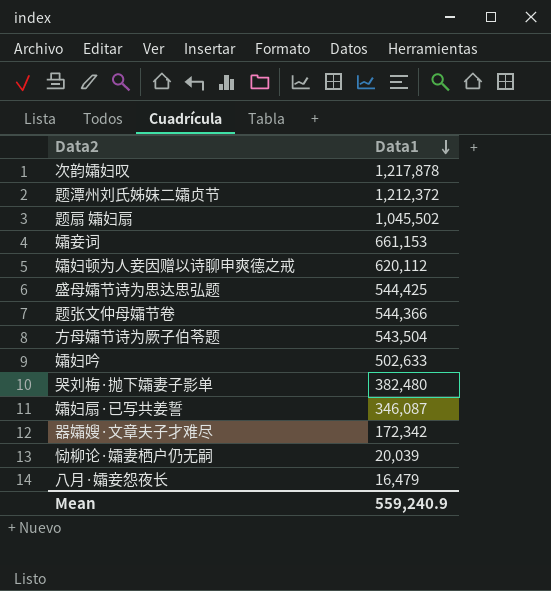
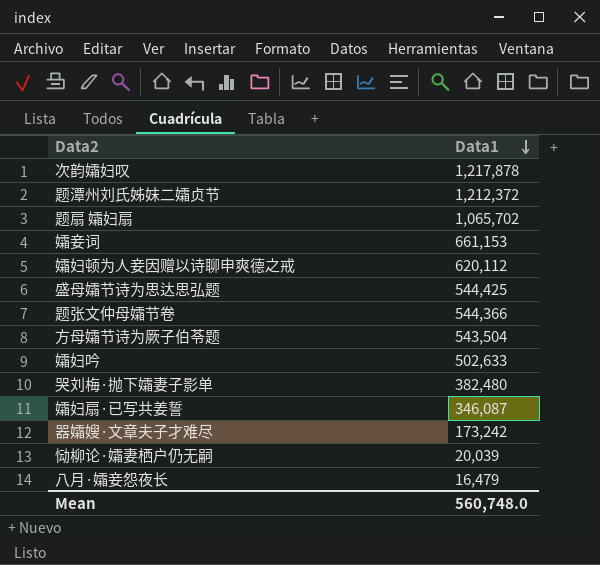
题扇 孀妇扇 | Data1: 1,045,502 -> 1,065,702
器孀嫂·文章夫子才难尽 | Data1: 172,342 -> 173,242
Mean | Data1: 559,240.9 -> 560,748.0

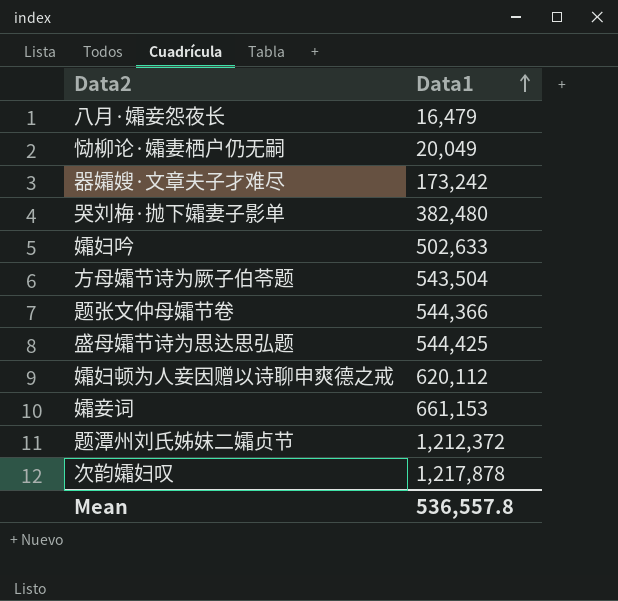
row order: Data1 descending -> Data1 ascending
row 题扇 孀妇扇: 1,065,702 -> none
row 孀妇扇·已写共姜誓: 346,087 -> none
恸柳论·孀妻栖户仍无嗣 | Data1: 20,039 -> 20,049
Mean | Data1: 560,748.0 -> 536,557.8

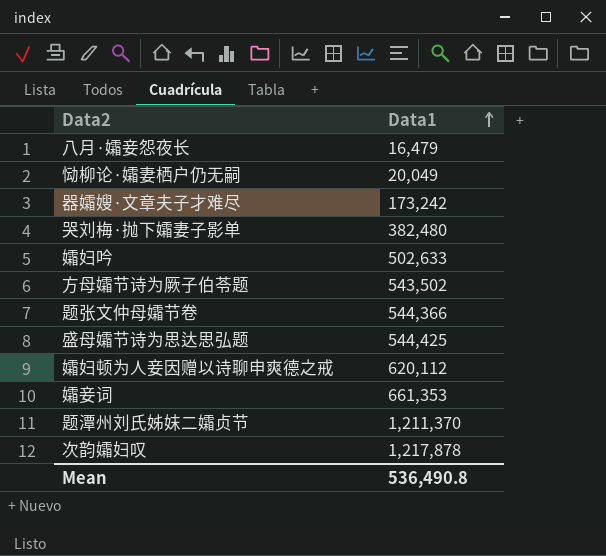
方母孀节诗为厥子伯苓题 | Data1: 543,504 -> 543,502
孀妾词 | Data1: 661,153 -> 661,353
题潭州刘氏姊妺二孀贞节 | Data1: 1,212,372 -> 1,211,370
Mean | Data1: 536,557.8 -> 536,490.8

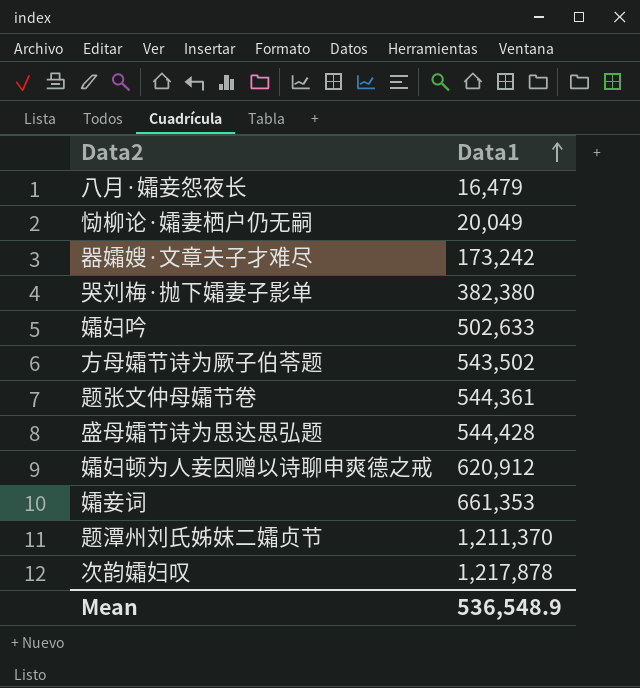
哭刘梅·抛下孀妻子影单 | Data1: 382,480 -> 382,380
题张文仲母孀节卷 | Data1: 544,366 -> 544,361
盛母孀节诗为思达思弘题 | Data1: 544,425 -> 544,428
孀妇顿为人妾因赠以诗聊申爽德之戒 | Data1: 620,112 -> 620,912
Mean | Data1: 536,490.8 -> 536,548.9

